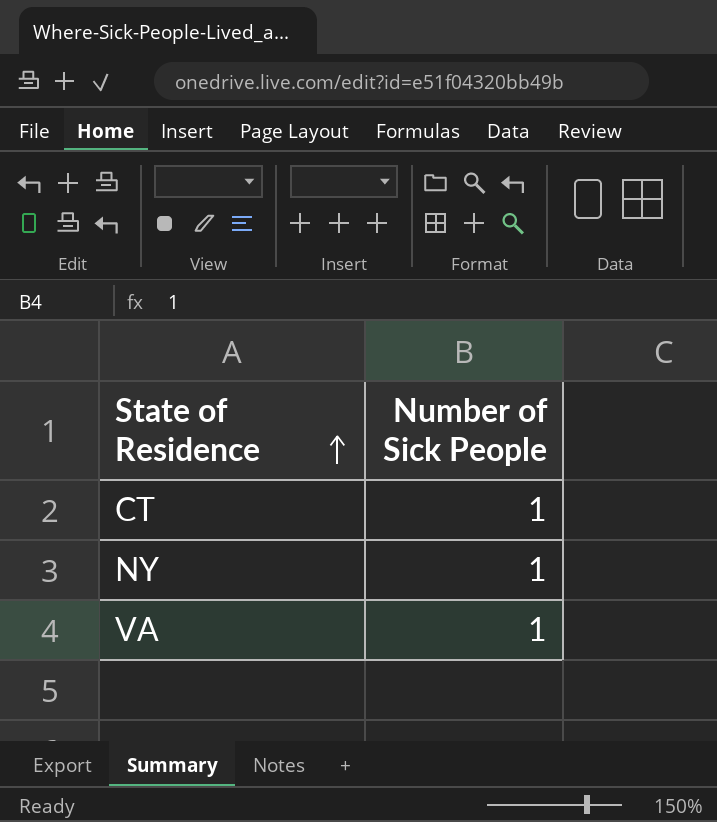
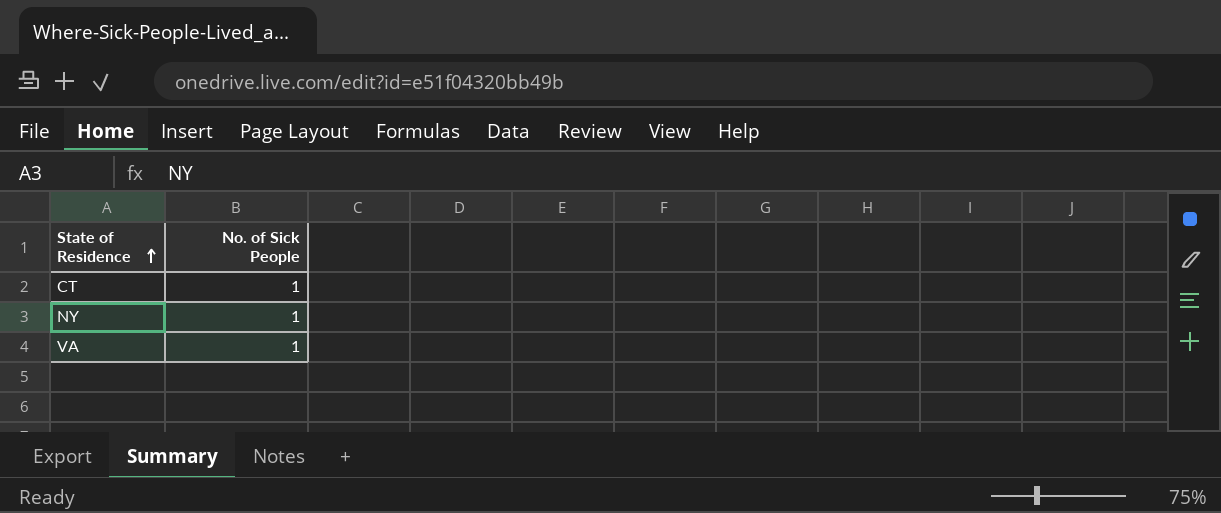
column name: Number of Sick People -> No. of Sick People

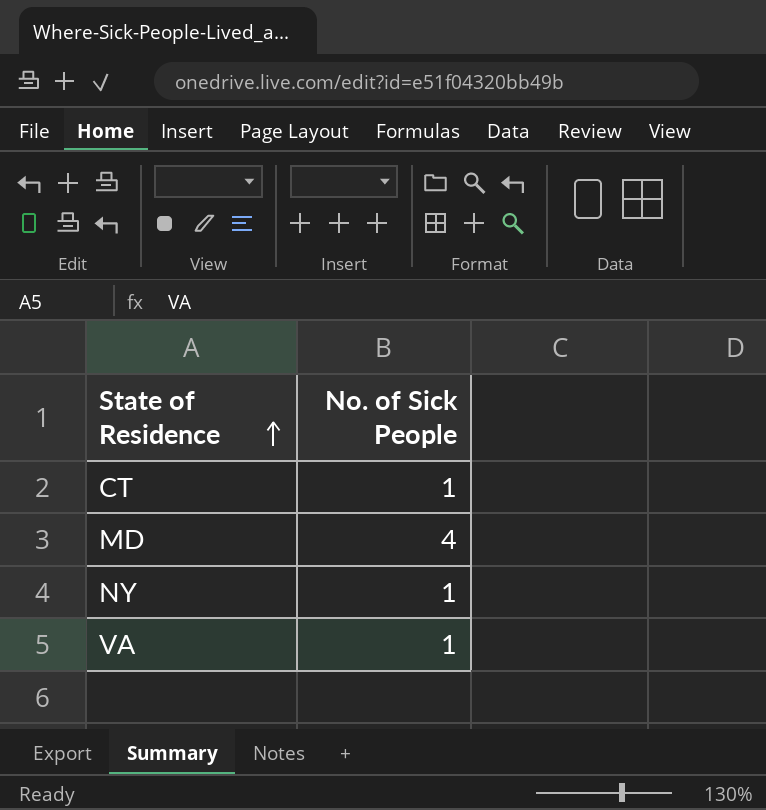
row MD: none -> 4

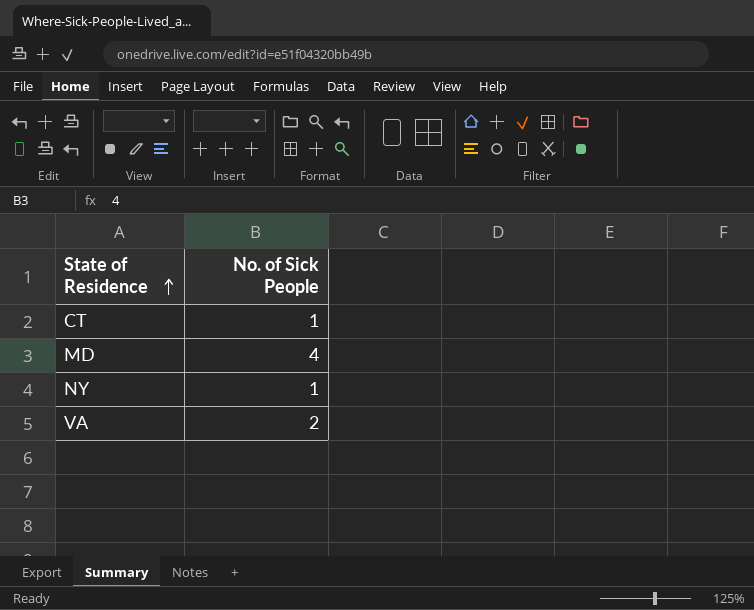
VA | No. of Sick People: 1 -> 2

